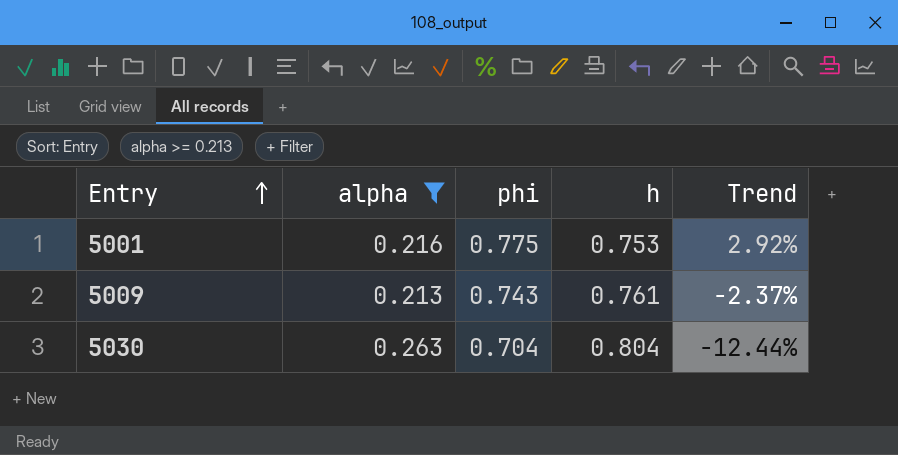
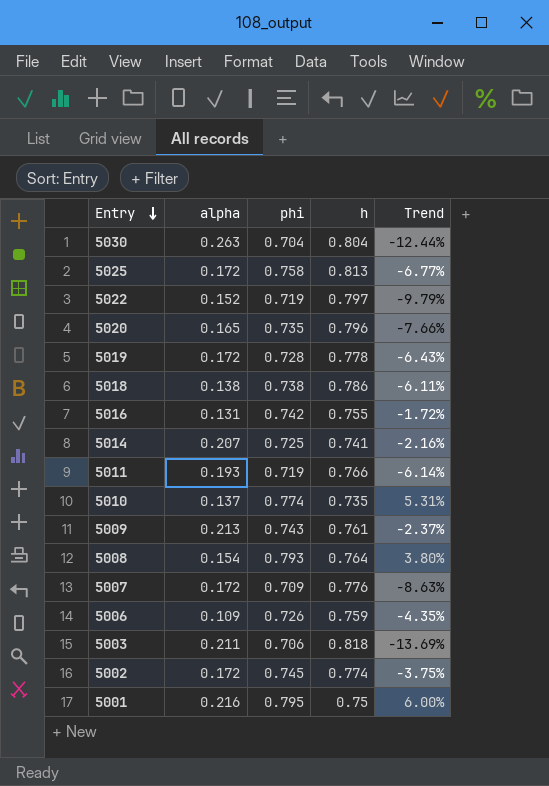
filter: alpha >= 0.213 -> none
row order: Entry ascending -> Entry descending
5001 | phi: 0.775 -> 0.795
5001 | h: 0.753 -> 0.75
5001 | Trend: 2.92% -> 6.00%

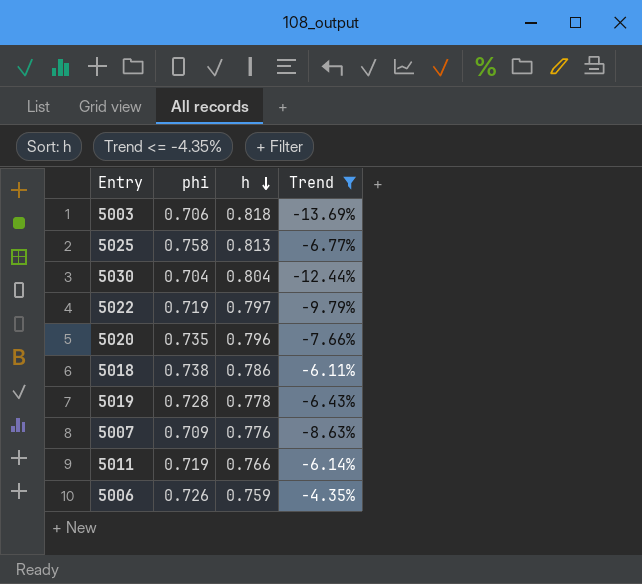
filter: none -> Trend <= -4.35%
row order: Entry descending -> h descending
column alpha | position: 2 -> none

